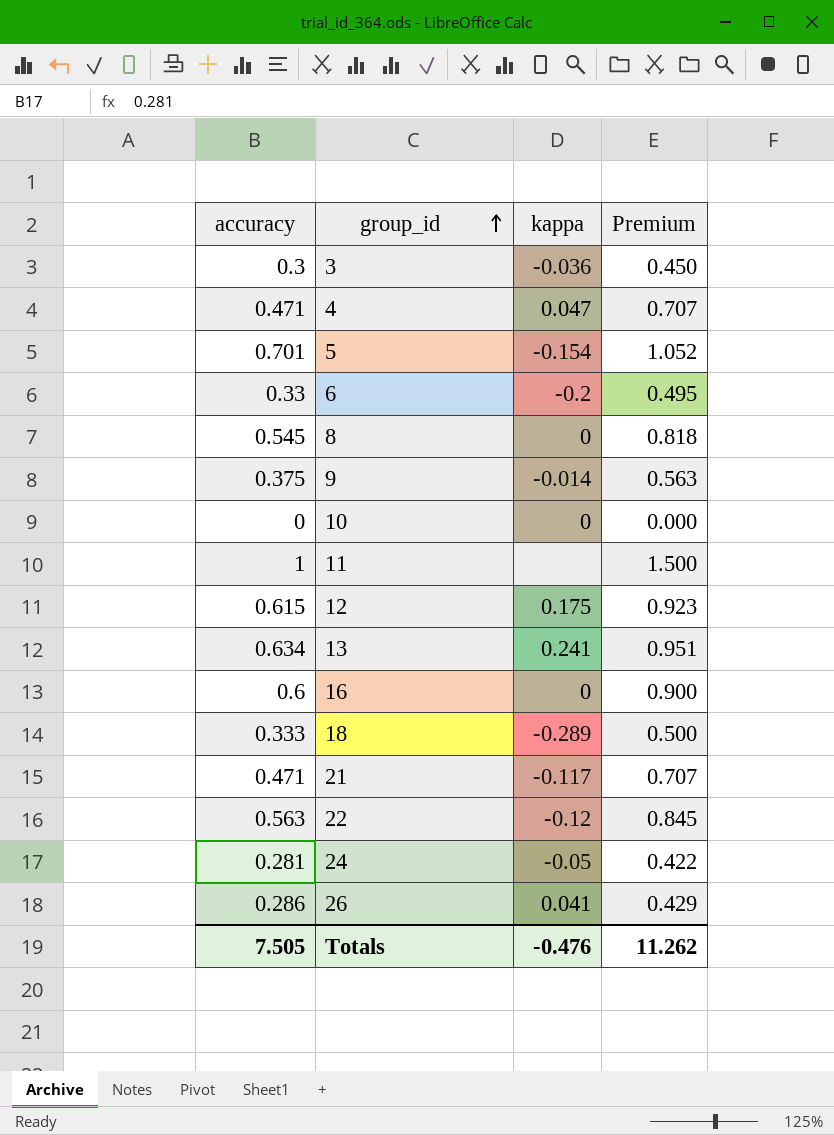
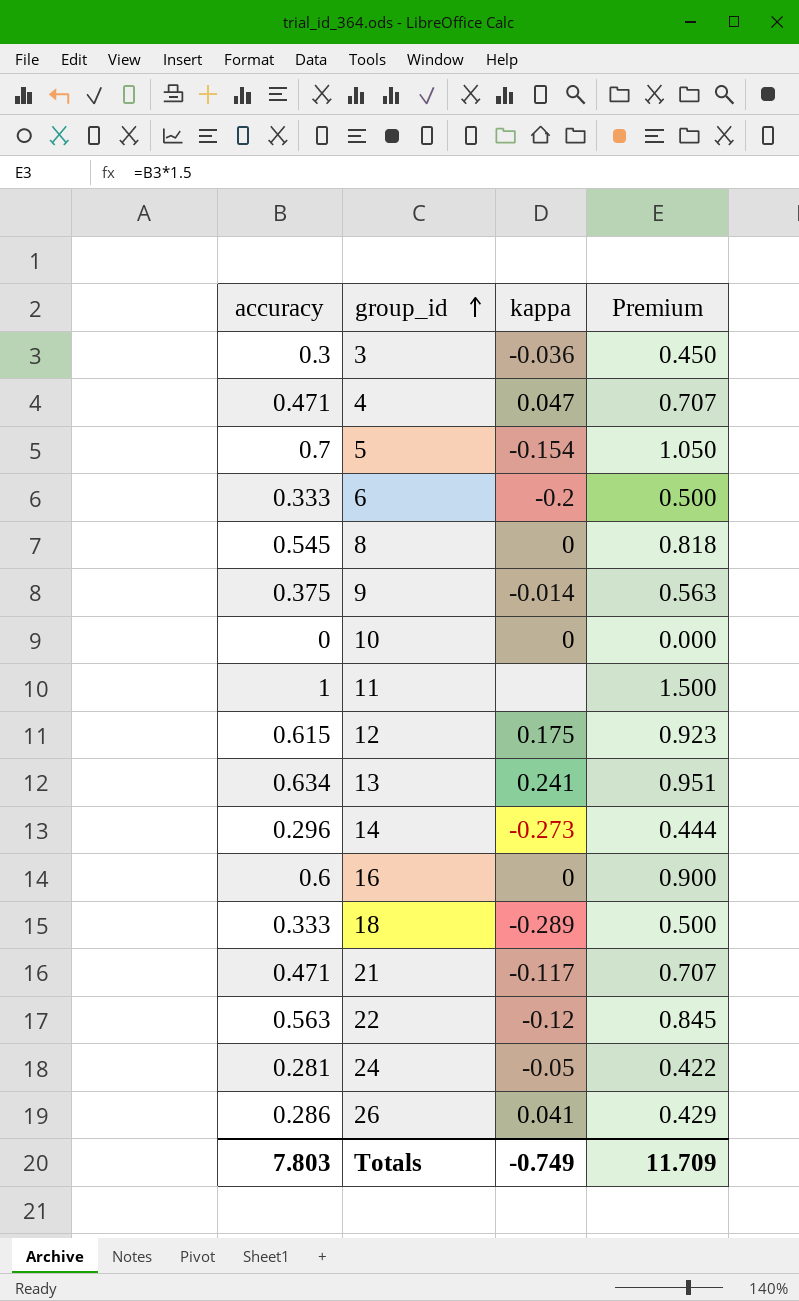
5 | accuracy: 0.701 -> 0.7
5 | Premium: 1.052 -> 1.050
6 | accuracy: 0.33 -> 0.333
6 | Premium: 0.495 -> 0.500
row 14: none -> 0.296 | -0.273 | 0.444
Totals | accuracy: 7.505 -> 7.803
Totals | kappa: -0.476 -> -0.749
Totals | Premium: 11.262 -> 11.709

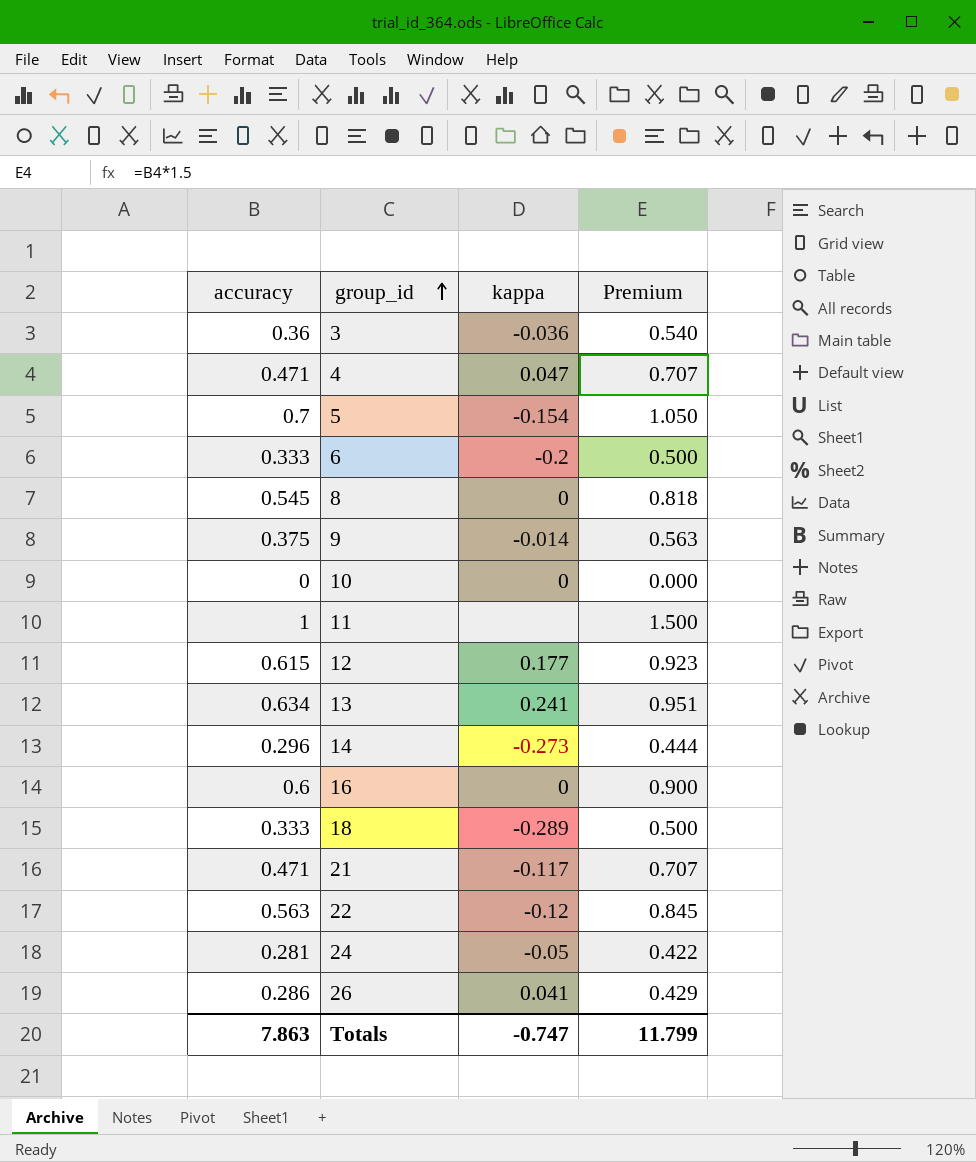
3 | accuracy: 0.3 -> 0.36
3 | Premium: 0.450 -> 0.540
12 | kappa: 0.175 -> 0.177
Totals | accuracy: 7.803 -> 7.863
Totals | kappa: -0.749 -> -0.747
Totals | Premium: 11.709 -> 11.799

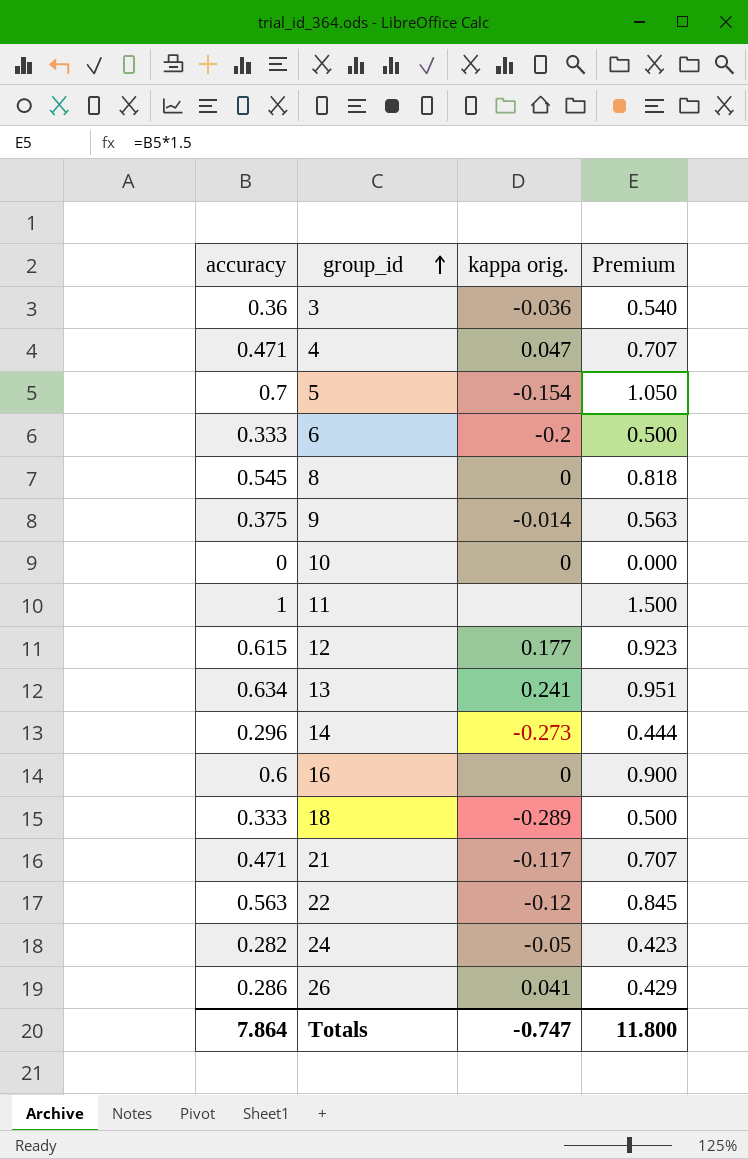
column name: kappa -> kappa orig.
24 | accuracy: 0.281 -> 0.282
24 | Premium: 0.422 -> 0.423
Totals | accuracy: 7.863 -> 7.864
Totals | Premium: 11.799 -> 11.800

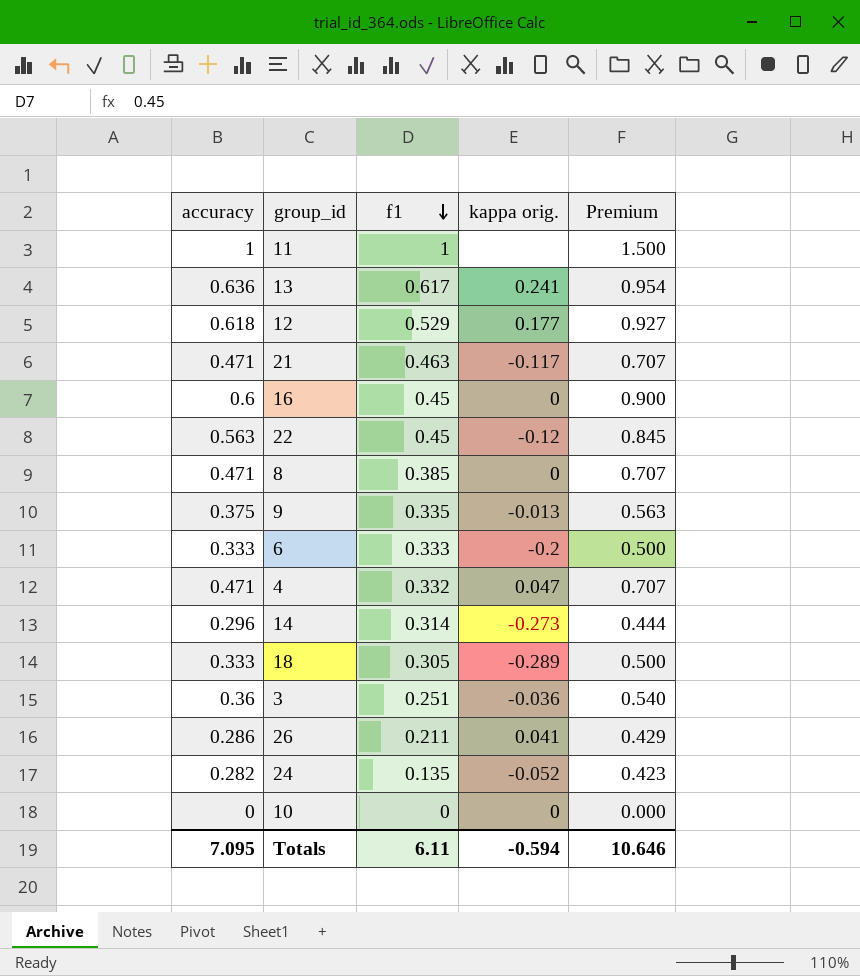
row order: group_id ascending -> f1 descending
column f1 | position: none -> 3
row 5: 0.7 | -0.154 | 1.050 -> none
13 | accuracy: 0.634 -> 0.636
13 | Premium: 0.951 -> 0.954
12 | accuracy: 0.615 -> 0.618
12 | Premium: 0.923 -> 0.927
8 | accuracy: 0.545 -> 0.471
8 | Premium: 0.818 -> 0.707
9 | kappa orig.: -0.014 -> -0.013
24 | kappa orig.: -0.05 -> -0.052
Totals | accuracy: 7.864 -> 7.095
Totals | kappa orig.: -0.747 -> -0.594
Totals | Premium: 11.800 -> 10.646

